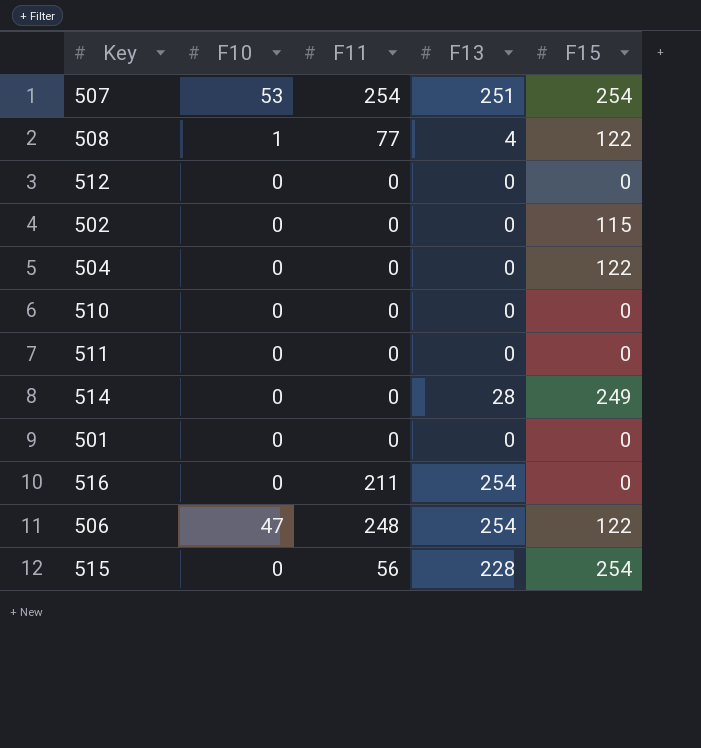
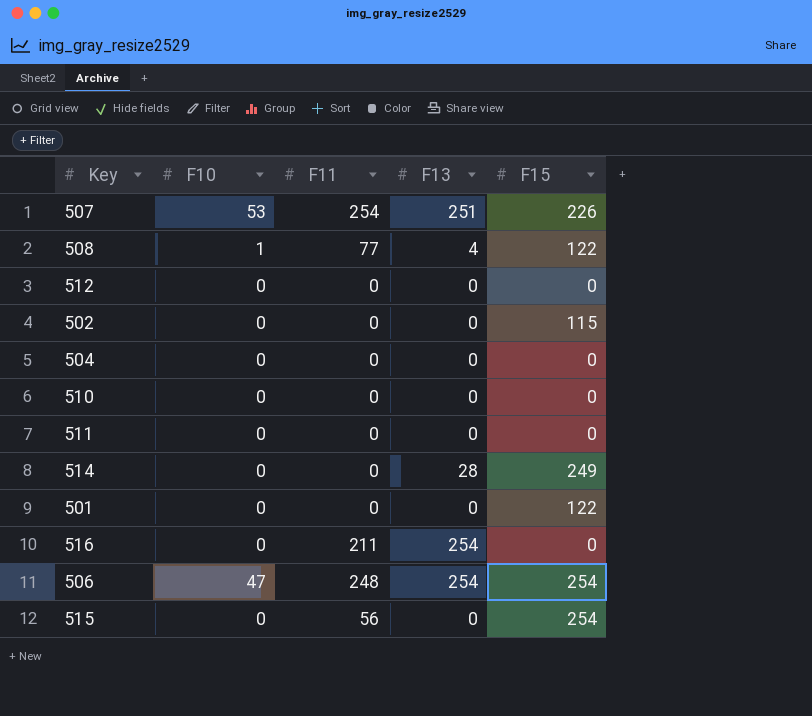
507 | F15: 254 -> 226
504 | F15: 122 -> 0
501 | F15: 0 -> 122
506 | F15: 122 -> 254
515 | F13: 228 -> 0

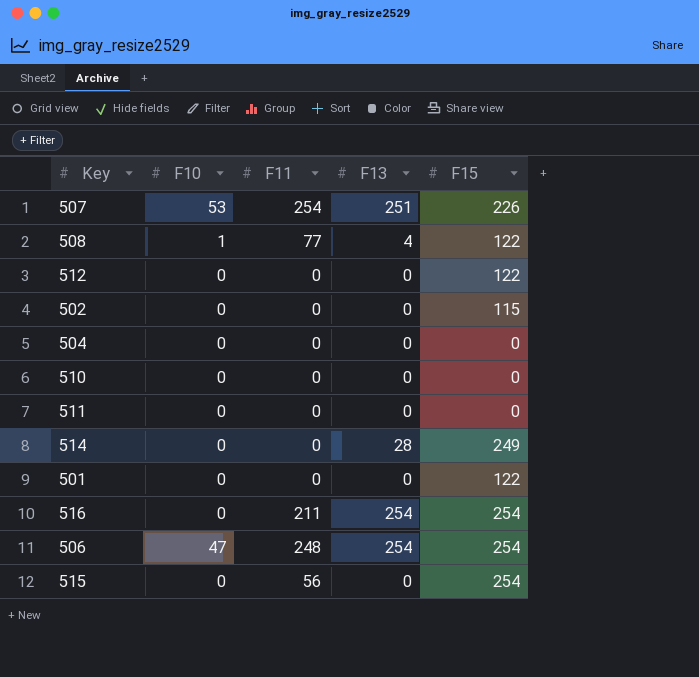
512 | F15: 0 -> 122
516 | F15: 0 -> 254

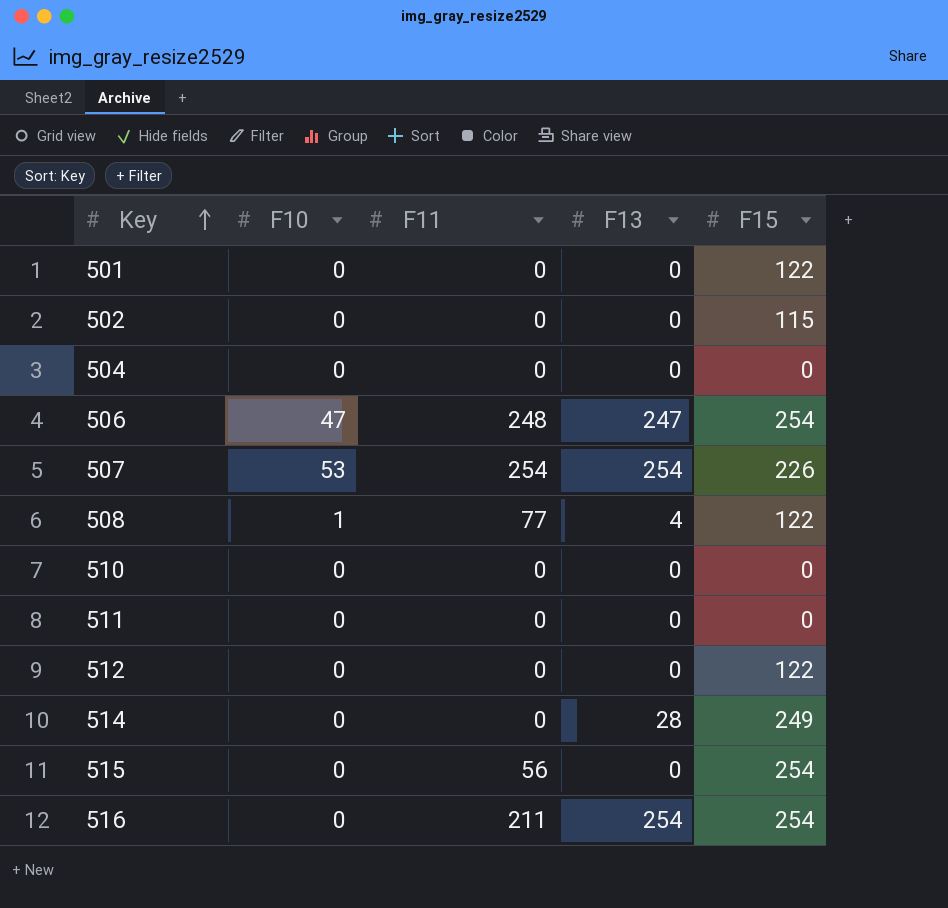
row order: none -> Key ascending
506 | F13: 254 -> 247
507 | F13: 251 -> 254

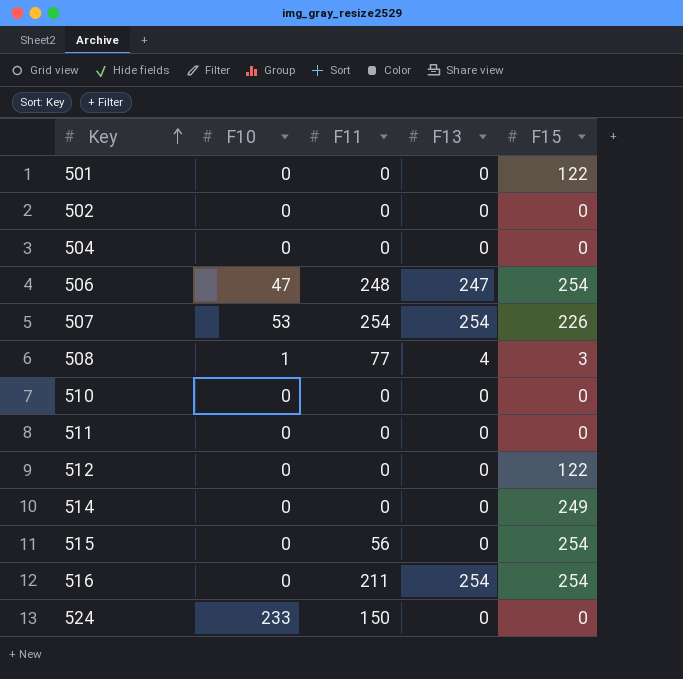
502 | F15: 115 -> 0
508 | F15: 122 -> 3
514 | F13: 28 -> 0
row 524: none -> 233 | 150 | 0 | 0

